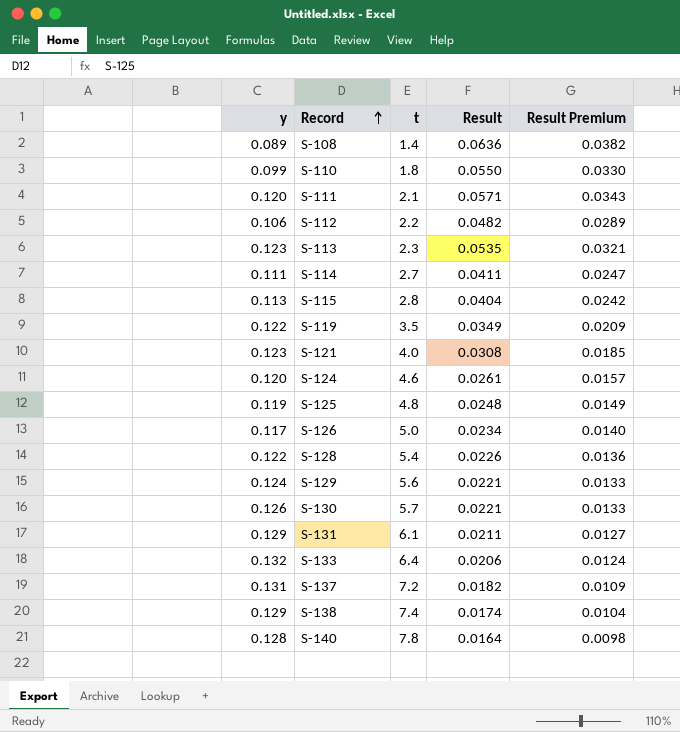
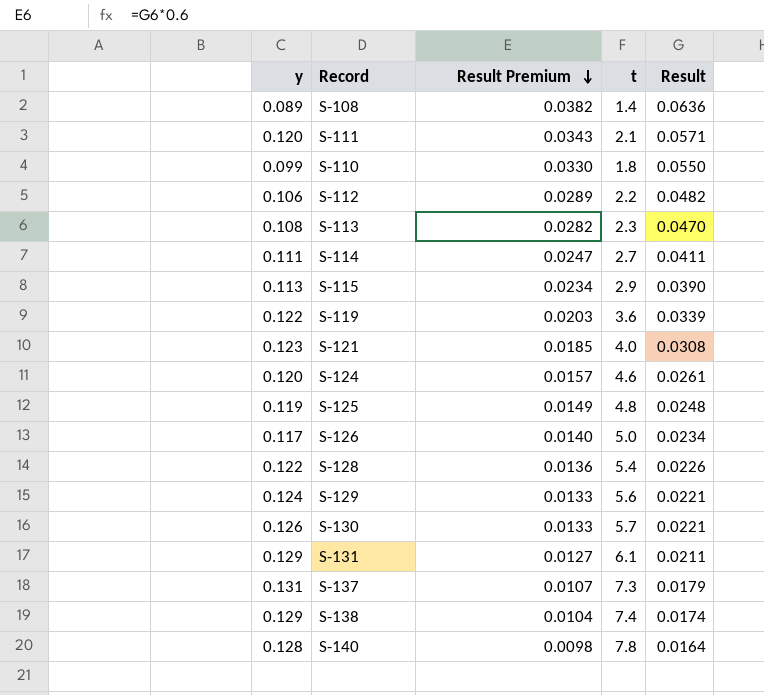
row order: Record ascending -> Result Premium descending
column Result Premium | position: 5 -> 3
row S-133: 0.132 | 6.4 | 0.0206 | 0.0124 -> none
S-113 | y: 0.123 -> 0.108
S-113 | Result Premium: 0.0321 -> 0.0282
S-113 | Result: 0.0535 -> 0.0470
S-115 | Result Premium: 0.0242 -> 0.0234
S-115 | t: 2.8 -> 2.9
S-115 | Result: 0.0404 -> 0.0390
S-119 | Result Premium: 0.0209 -> 0.0203
S-119 | t: 3.5 -> 3.6
S-119 | Result: 0.0349 -> 0.0339
S-137 | Result Premium: 0.0109 -> 0.0107
S-137 | t: 7.2 -> 7.3
S-137 | Result: 0.0182 -> 0.0179

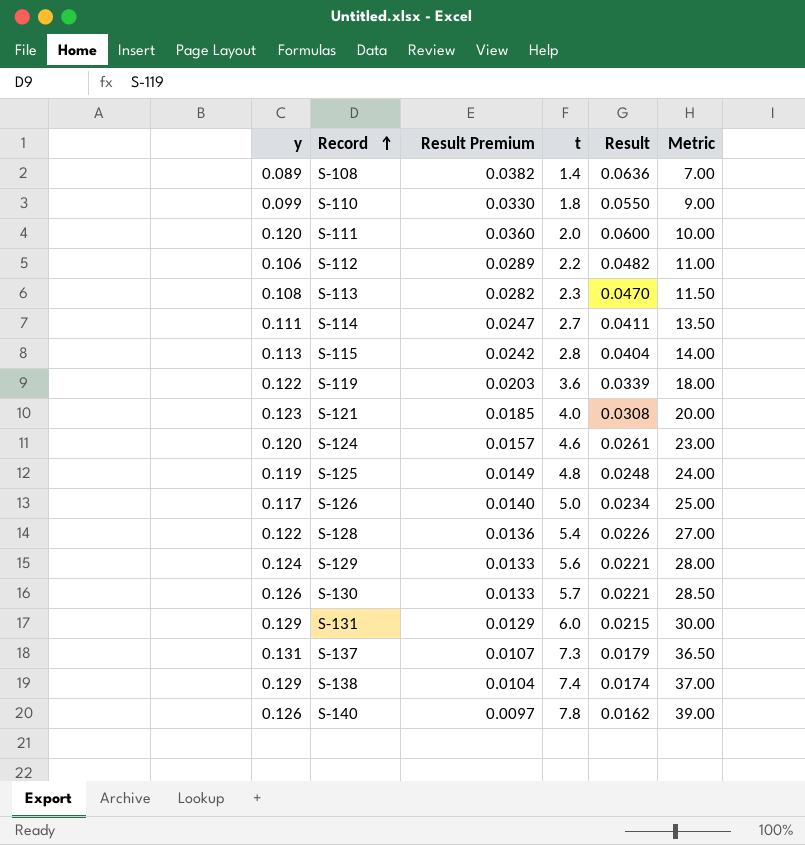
row order: Result Premium descending -> Record ascending
column Metric | formula: none -> [t] * 5
S-111 | Result Premium: 0.0343 -> 0.0360
S-111 | t: 2.1 -> 2.0
S-111 | Result: 0.0571 -> 0.0600
S-115 | Result Premium: 0.0234 -> 0.0242
S-115 | t: 2.9 -> 2.8
S-115 | Result: 0.0390 -> 0.0404
S-131 | Result Premium: 0.0127 -> 0.0129
S-131 | t: 6.1 -> 6.0
S-131 | Result: 0.0211 -> 0.0215
S-140 | y: 0.128 -> 0.126
S-140 | Result Premium: 0.0098 -> 0.0097
S-140 | Result: 0.0164 -> 0.0162

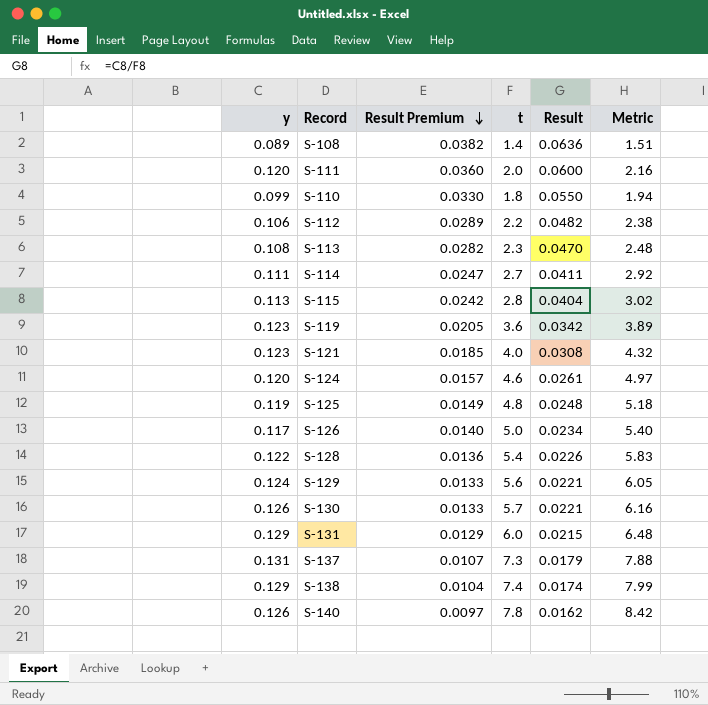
row order: Record ascending -> Result Premium descending
column Metric | formula: [t] * 5 -> [t] * 1.08
S-119 | y: 0.122 -> 0.123
S-119 | Result Premium: 0.0203 -> 0.0205
S-119 | Result: 0.0339 -> 0.0342

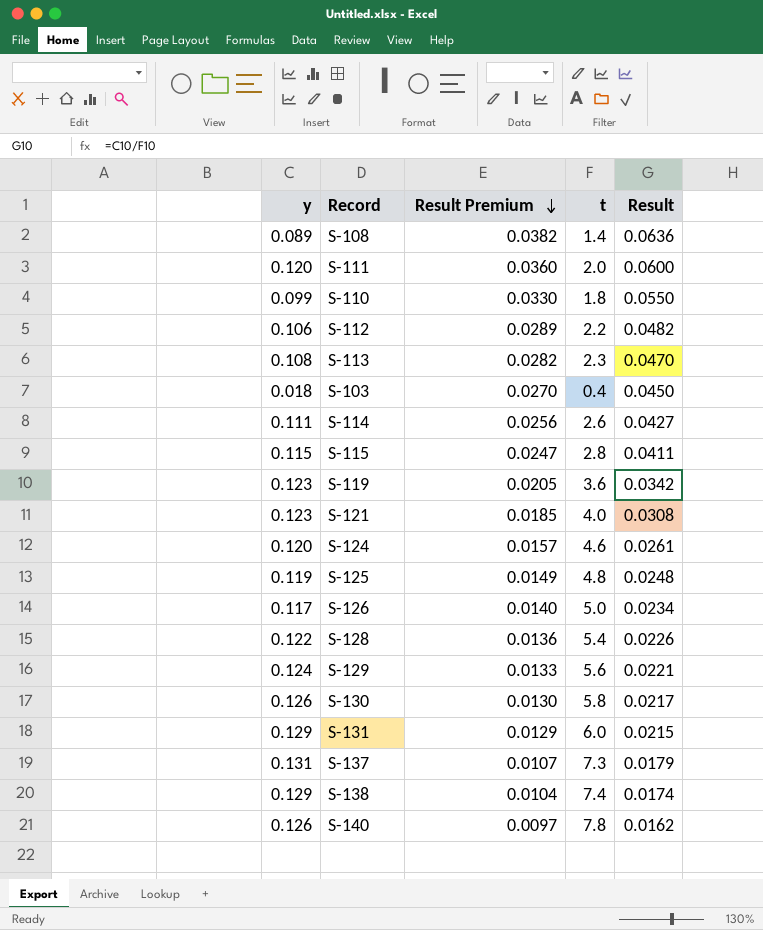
column Metric | formula: [t] * 1.08 -> none
row S-103: none -> 0.018 | 0.0270 | 0.4 | 0.0450
S-114 | Result Premium: 0.0247 -> 0.0256
S-114 | t: 2.7 -> 2.6
S-114 | Result: 0.0411 -> 0.0427
S-115 | y: 0.113 -> 0.115
S-115 | Result Premium: 0.0242 -> 0.0247
S-115 | Result: 0.0404 -> 0.0411
S-130 | Result Premium: 0.0133 -> 0.0130
S-130 | t: 5.7 -> 5.8
S-130 | Result: 0.0221 -> 0.0217

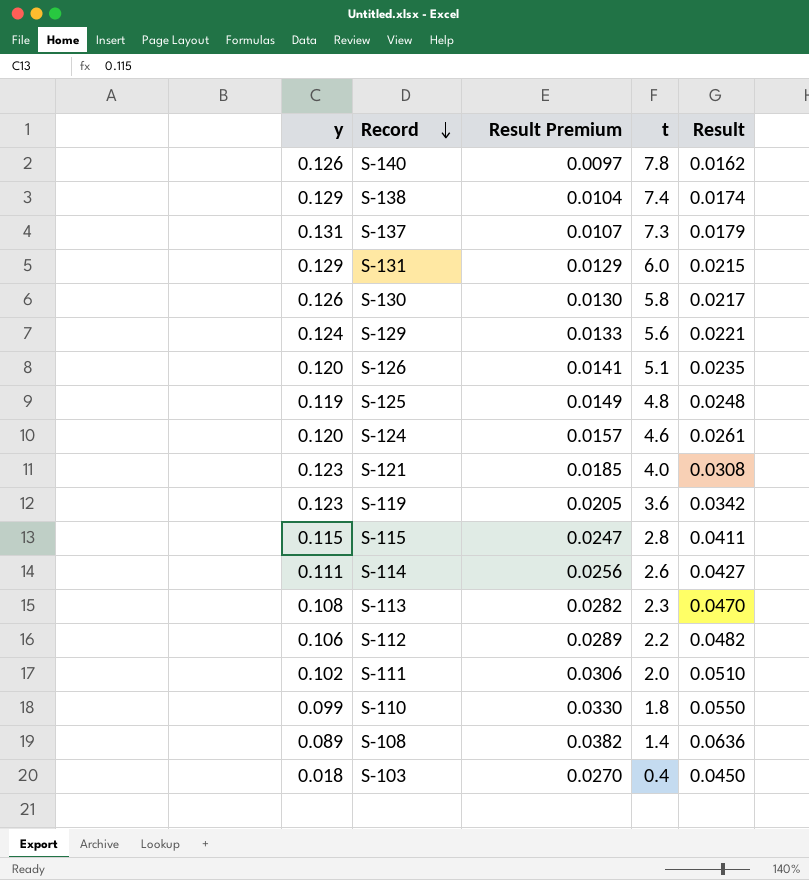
row order: Result Premium descending -> Record descending
row S-128: 0.122 | 0.0136 | 5.4 | 0.0226 -> none
S-126 | y: 0.117 -> 0.120
S-126 | Result Premium: 0.0140 -> 0.0141
S-126 | t: 5.0 -> 5.1
S-126 | Result: 0.0234 -> 0.0235
S-111 | y: 0.120 -> 0.102
S-111 | Result Premium: 0.0360 -> 0.0306
S-111 | Result: 0.0600 -> 0.0510

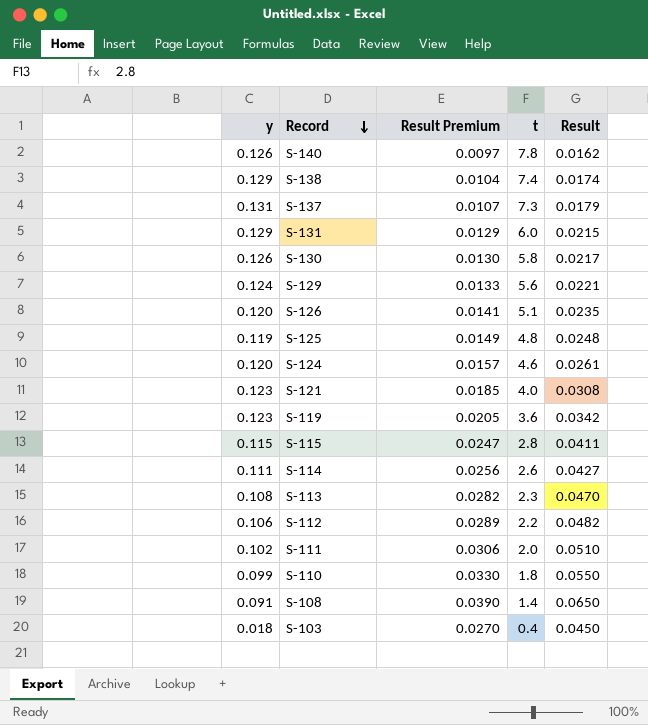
S-108 | y: 0.089 -> 0.091
S-108 | Result Premium: 0.0382 -> 0.0390
S-108 | Result: 0.0636 -> 0.0650

